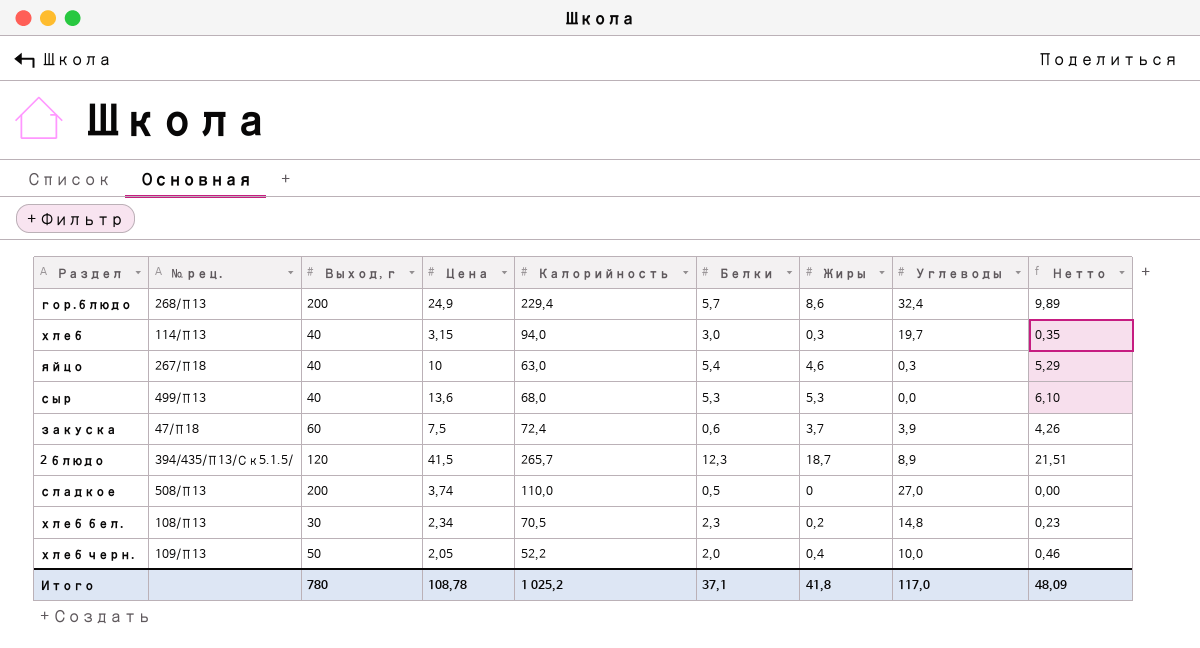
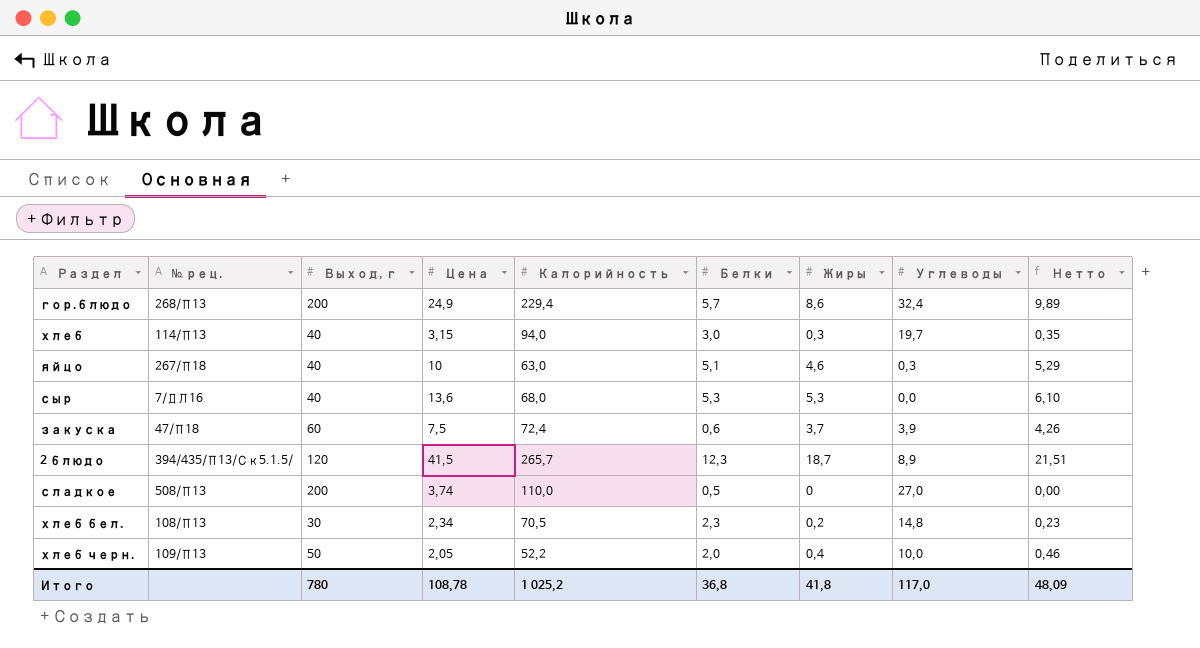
яйцо | Белки: 5,4 -> 5,1
сыр | № рец.: 499/П13 -> 7/ДЛ16
Итого | Белки: 37,1 -> 36,8

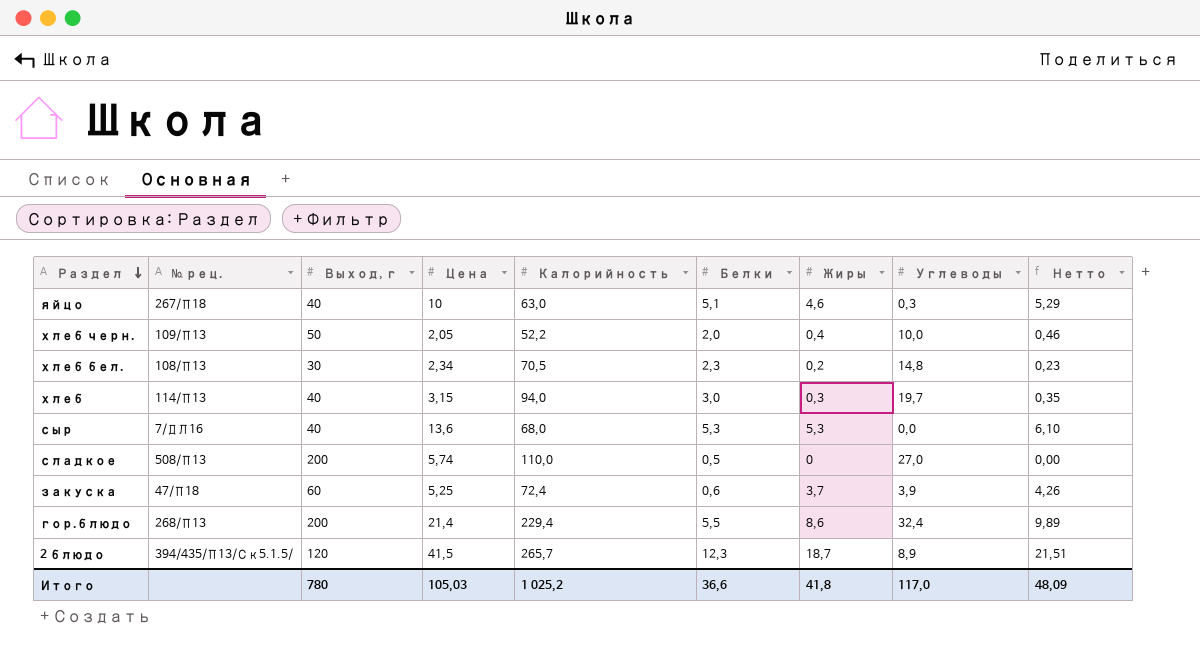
row order: none -> Раздел descending
сладкое | Цена: 3,74 -> 5,74
закуска | Цена: 7,5 -> 5,25
гор.блюдо | Цена: 24,9 -> 21,4
гор.блюдо | Белки: 5,7 -> 5,5
Итого | Цена: 108,78 -> 105,03
Итого | Белки: 36,8 -> 36,6

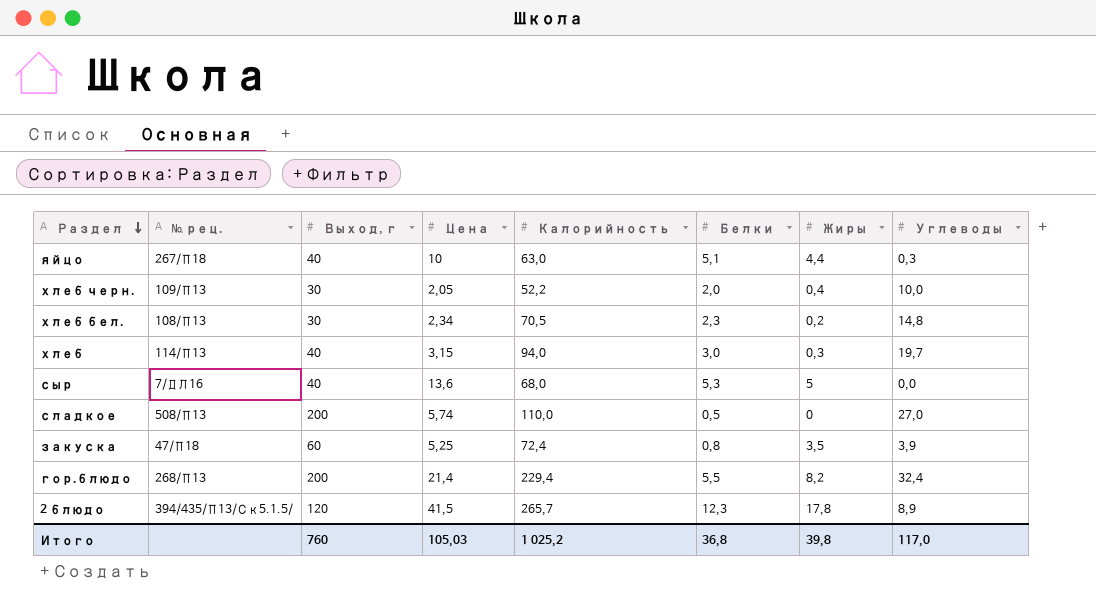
column Нетто | formula: [Жиры] * 1,15 -> none
яйцо | Жиры: 4,6 -> 4,4
хлеб черн. | Выход, г: 50 -> 30
сыр | Жиры: 5,3 -> 5
закуска | Белки: 0,6 -> 0,8
закуска | Жиры: 3,7 -> 3,5
гор.блюдо | Жиры: 8,6 -> 8,2
2 блюдо | Жиры: 18,7 -> 17,8
Итого | Выход, г: 780 -> 760
Итого | Белки: 36,6 -> 36,8
Итого | Жиры: 41,8 -> 39,8

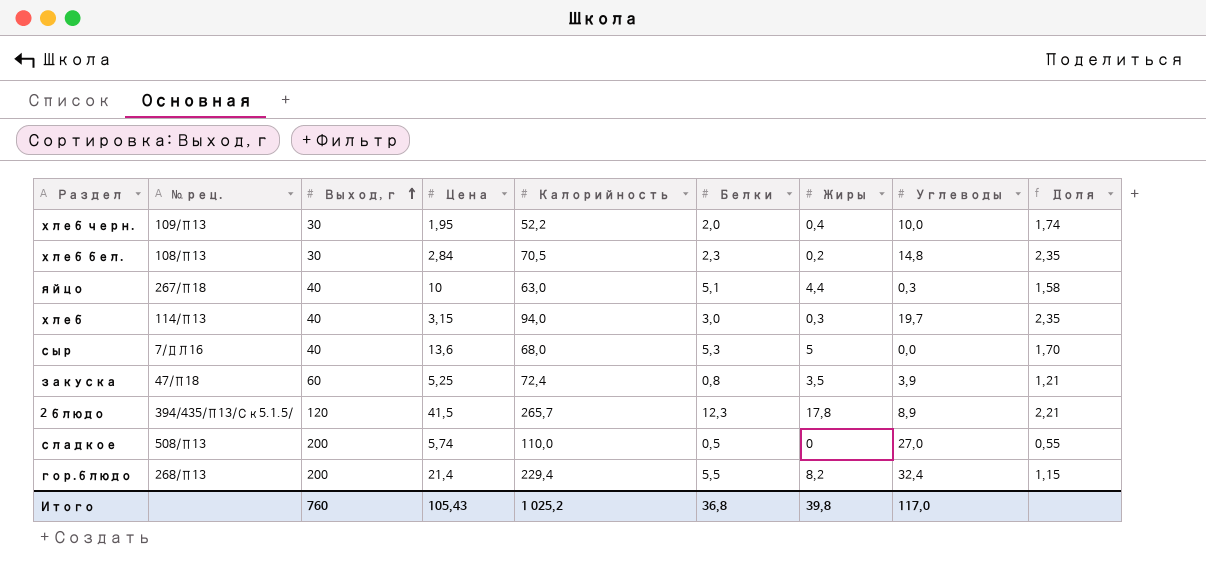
row order: Раздел descending -> Выход, г ascending
column Доля | formula: none -> [Калорийность] / [Выход, г]
хлеб черн. | Цена: 2,05 -> 1,95
хлеб бел. | Цена: 2,34 -> 2,84
Итого | Цена: 105,03 -> 105,43

